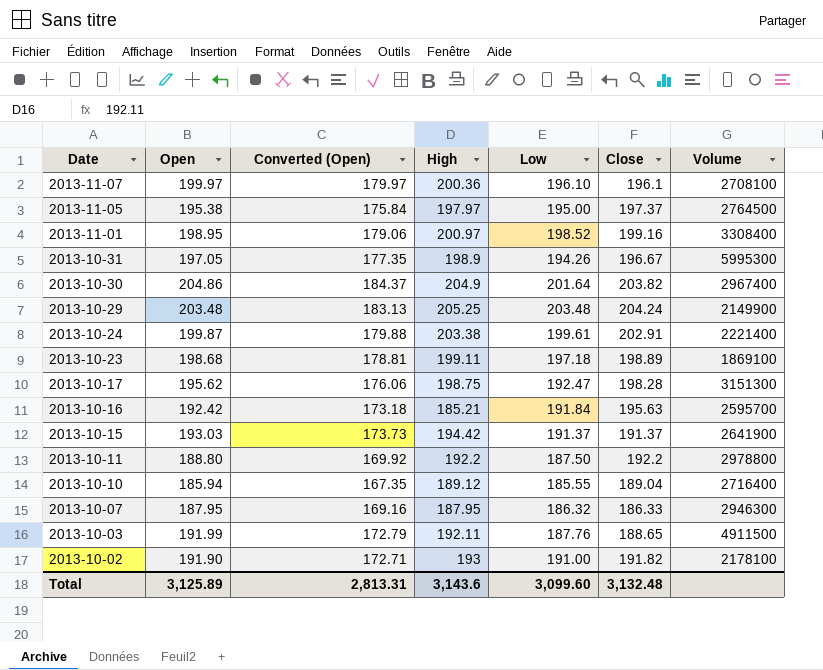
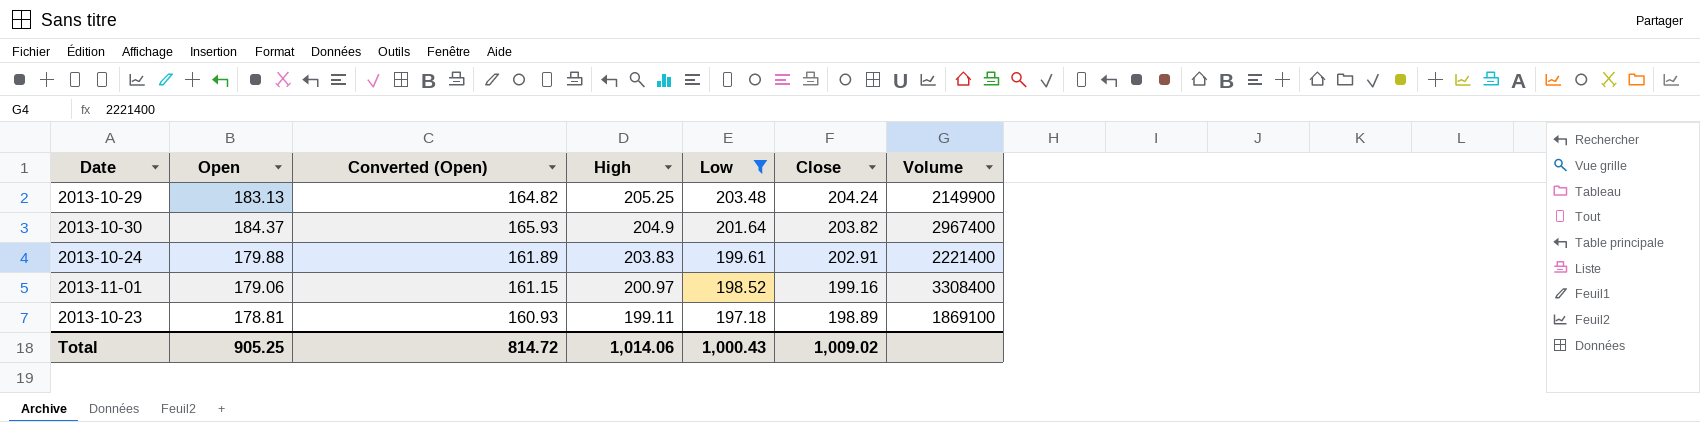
filter: none -> Low >= 197.18
row order: Date descending -> High descending
2013-10-29 | Open: 203.48 -> 183.13
2013-10-29 | Converted (Open): 183.13 -> 164.82
2013-10-30 | Open: 204.86 -> 184.37
2013-10-30 | Converted (Open): 184.37 -> 165.93
2013-10-24 | Open: 199.87 -> 179.88
2013-10-24 | Converted (Open): 179.88 -> 161.89
2013-10-24 | High: 203.38 -> 203.83
2013-11-01 | Open: 198.95 -> 179.06
2013-11-01 | Converted (Open): 179.06 -> 161.15
2013-10-23 | Open: 198.68 -> 178.81
2013-10-23 | Converted (Open): 178.81 -> 160.93
Total | Open: 3,125.89 -> 905.25
Total | Converted (Open): 2,813.31 -> 814.72
Total | High: 3,143.6 -> 1,014.06
Total | Low: 3,099.60 -> 1,000.43
Total | Close: 3,132.48 -> 1,009.02

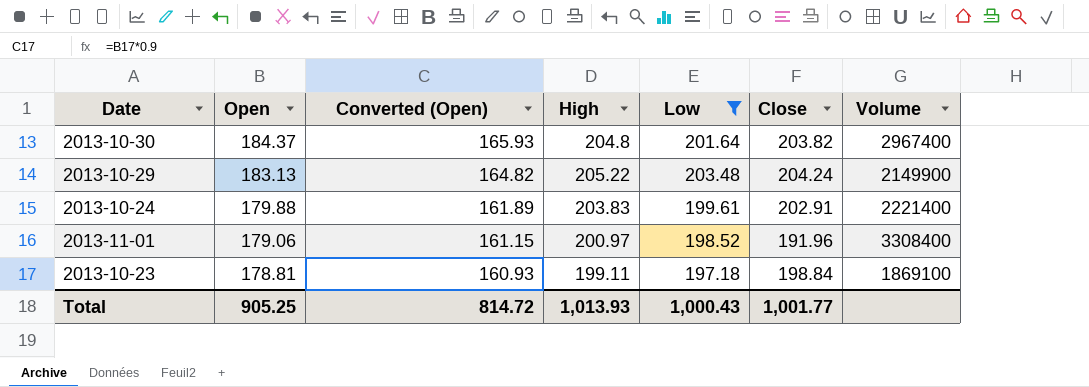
row order: High descending -> Open descending
2013-10-30 | High: 204.9 -> 204.8
2013-10-29 | High: 205.25 -> 205.22
2013-11-01 | Close: 199.16 -> 191.96
2013-10-23 | Close: 198.89 -> 198.84
Total | High: 1,014.06 -> 1,013.93
Total | Close: 1,009.02 -> 1,001.77

